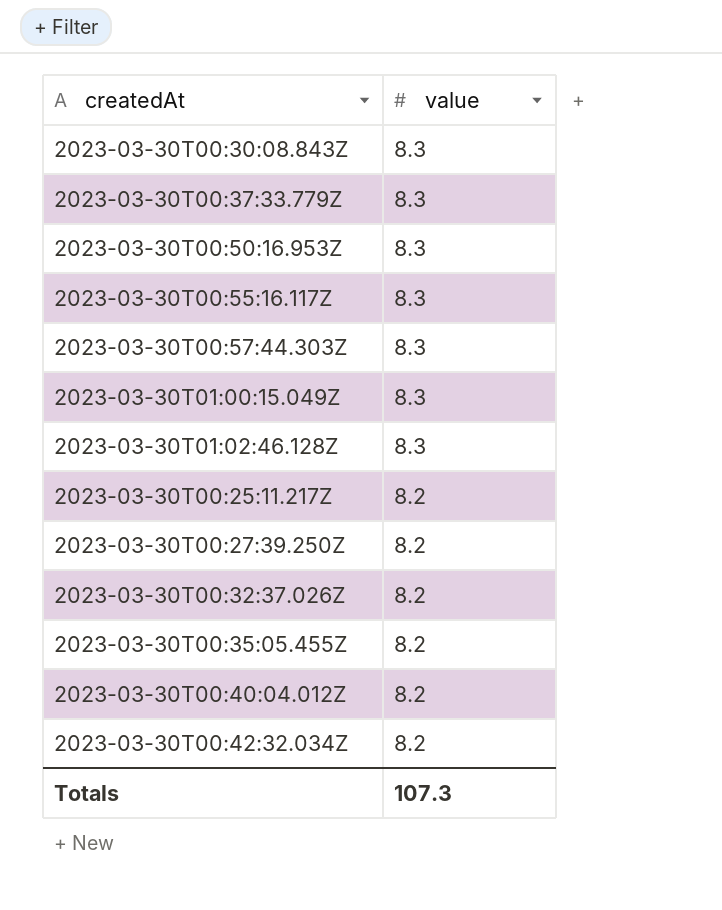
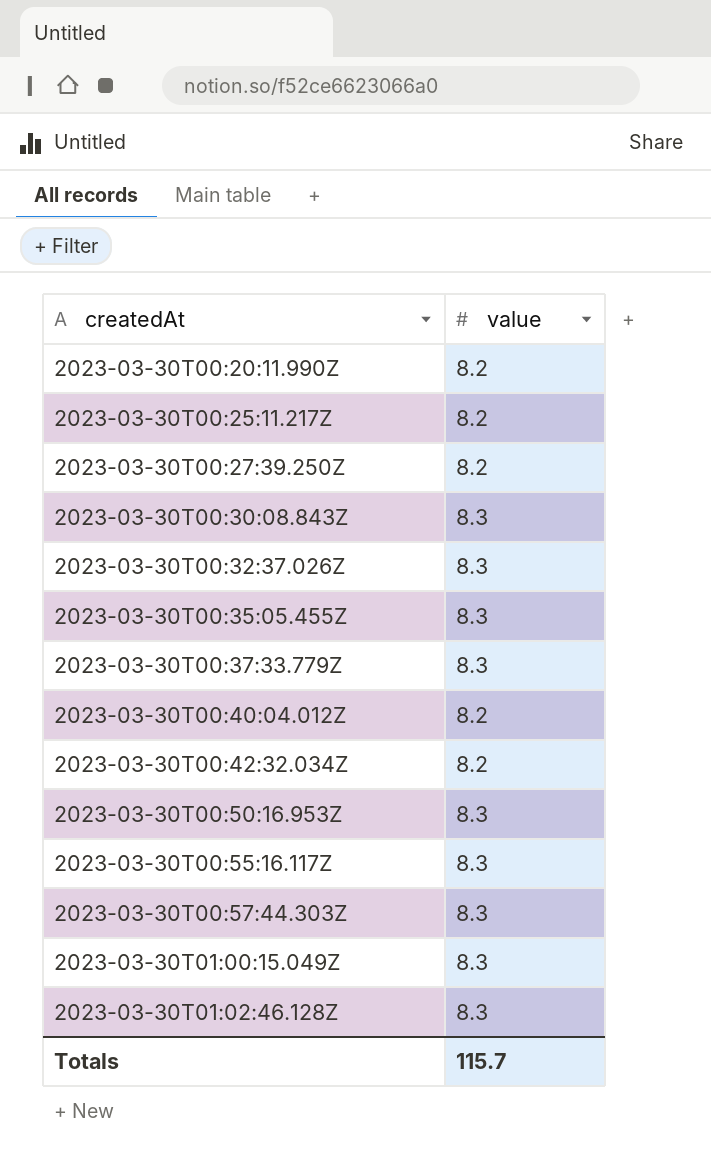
row order: value descending -> createdAt ascending
row 2023-03-30T00:20:11.990Z: none -> 8.2
2023-03-30T00:32:37.026Z | value: 8.2 -> 8.3
2023-03-30T00:35:05.455Z | value: 8.2 -> 8.3
Totals | value: 107.3 -> 115.7

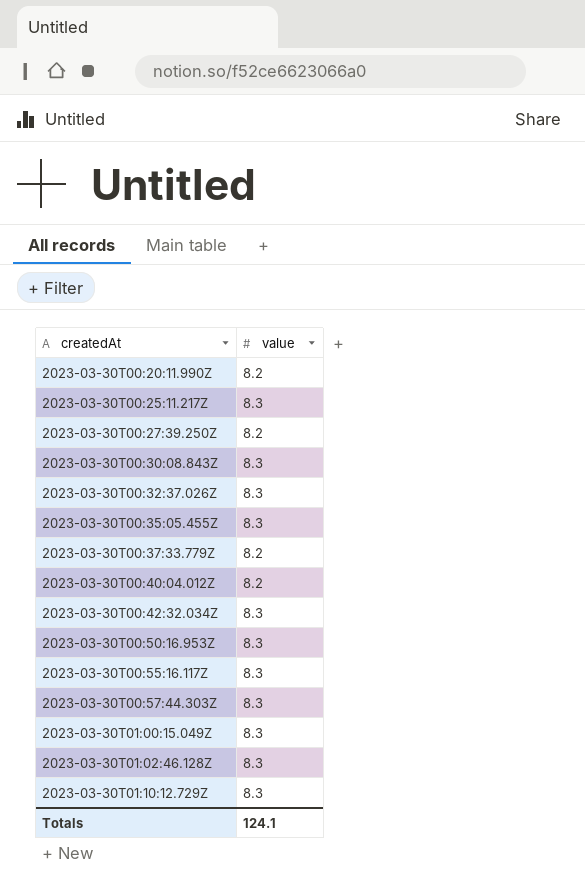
2023-03-30T00:25:11.217Z | value: 8.2 -> 8.3
2023-03-30T00:37:33.779Z | value: 8.3 -> 8.2
2023-03-30T00:42:32.034Z | value: 8.2 -> 8.3
row 2023-03-30T01:10:12.729Z: none -> 8.3
Totals | value: 115.7 -> 124.1

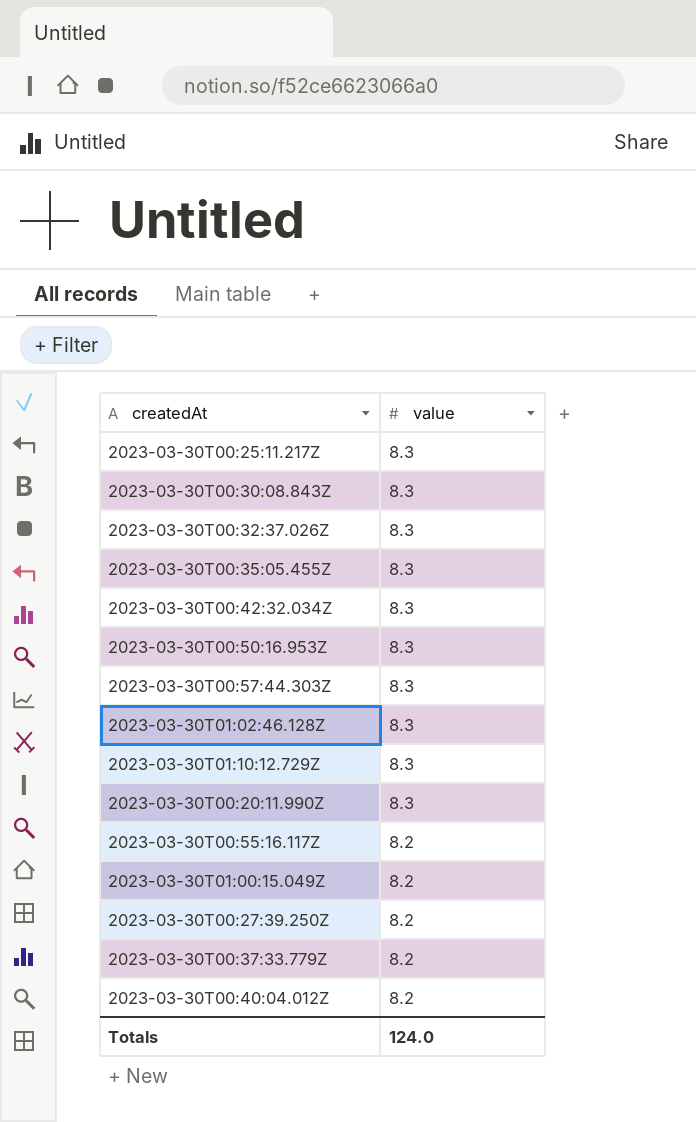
row order: createdAt ascending -> value descending
2023-03-30T00:20:11.990Z | value: 8.2 -> 8.3
2023-03-30T00:55:16.117Z | value: 8.3 -> 8.2
2023-03-30T01:00:15.049Z | value: 8.3 -> 8.2
Totals | value: 124.1 -> 124.0

